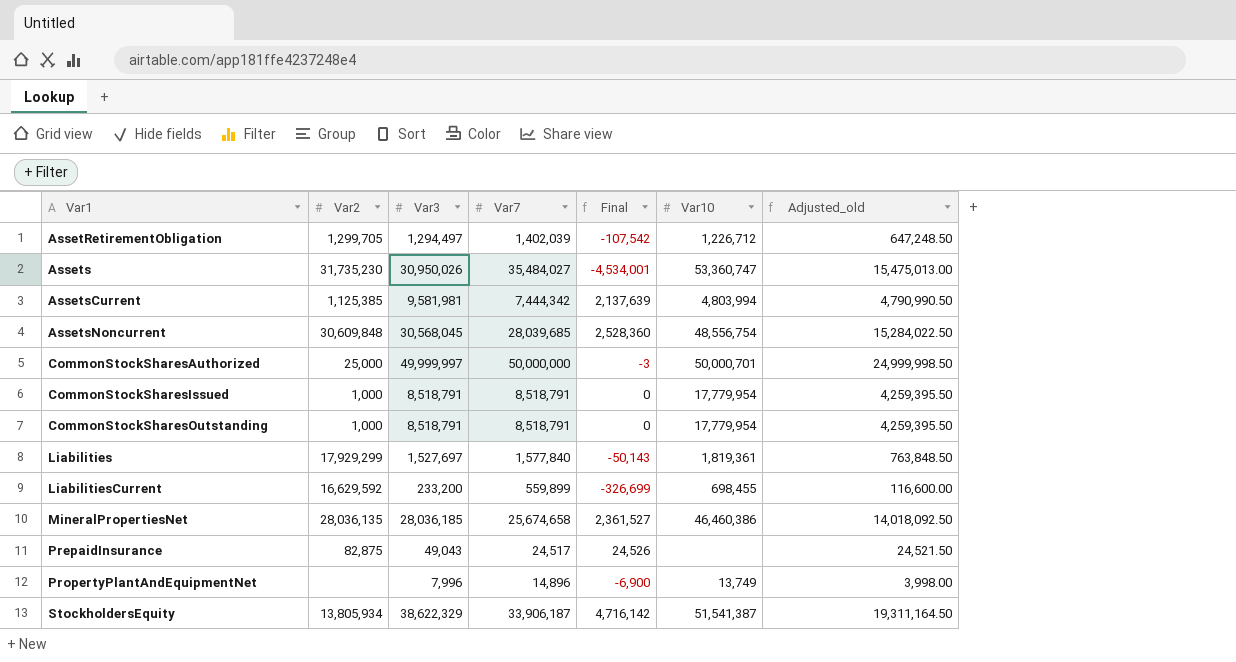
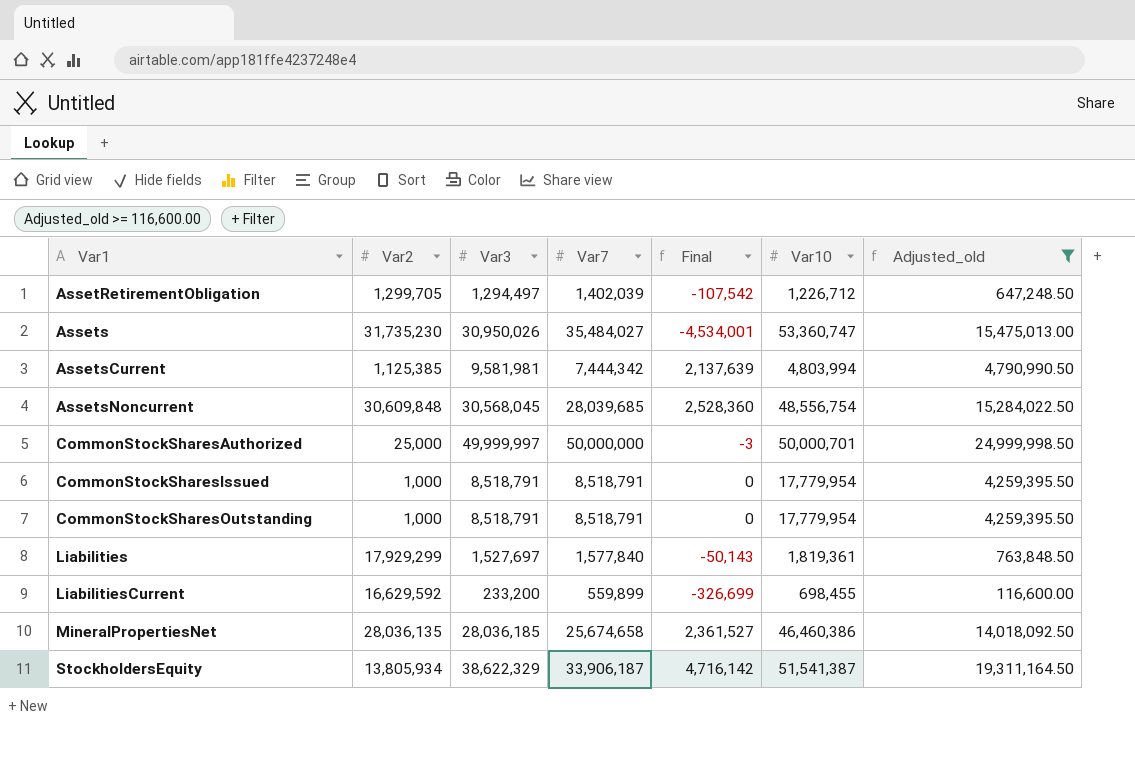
filter: none -> Adjusted_old >= 116,600.00

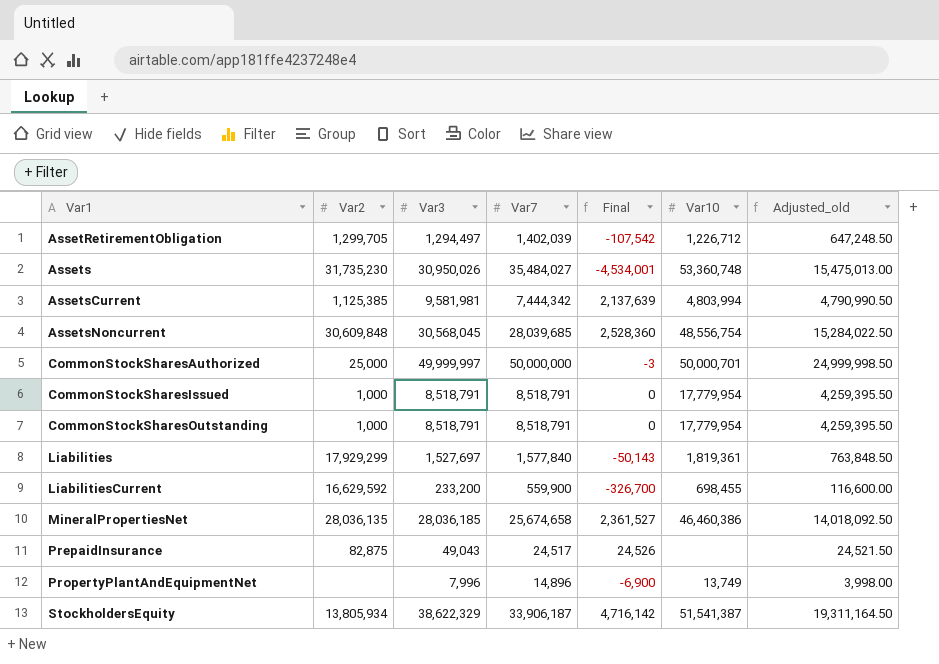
filter: Adjusted_old >= 116,600.00 -> none
Assets | Var10: 53,360,747 -> 53,360,748
LiabilitiesCurrent | Var7: 559,899 -> 559,900
LiabilitiesCurrent | Final: -326,699 -> -326,700

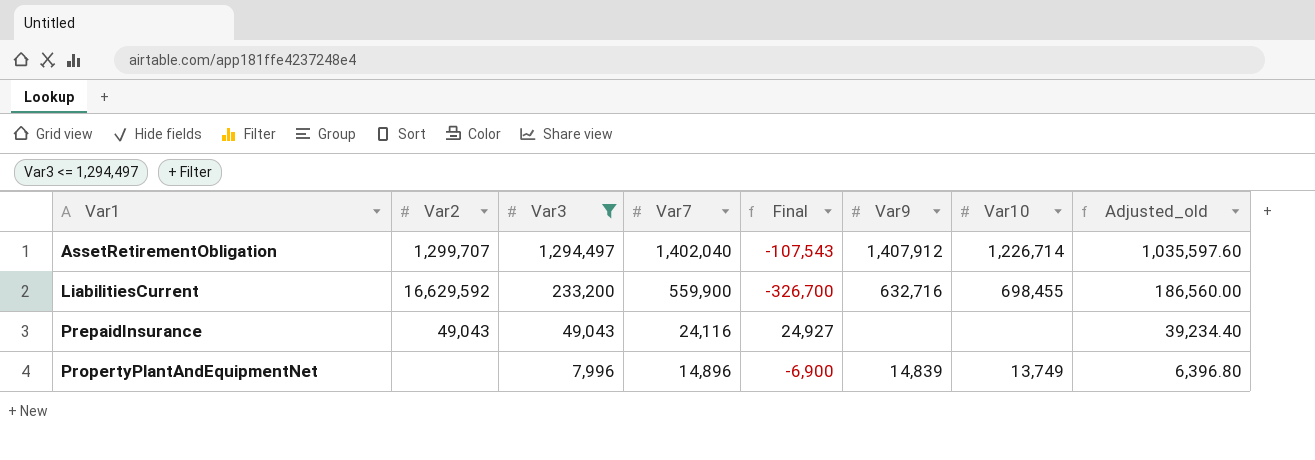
filter: none -> Var3 <= 1,294,497
column Var9 | position: none -> 6
column Adjusted_old | formula: [Var3] * 0.5 -> [Var3] * 0.8
AssetRetirementObligation | Var2: 1,299,705 -> 1,299,707
AssetRetirementObligation | Var7: 1,402,039 -> 1,402,040
AssetRetirementObligation | Final: -107,542 -> -107,543
AssetRetirementObligation | Var10: 1,226,712 -> 1,226,714
PrepaidInsurance | Var2: 82,875 -> 49,043
PrepaidInsurance | Var7: 24,517 -> 24,116
PrepaidInsurance | Final: 24,526 -> 24,927

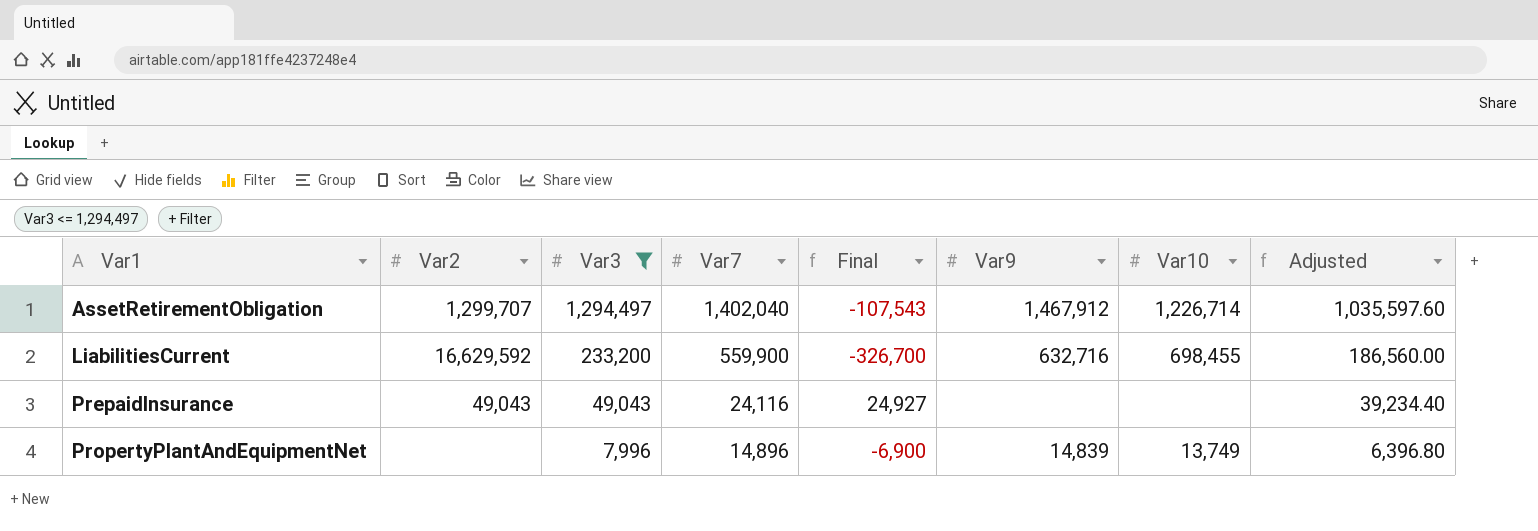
column name: Adjusted_old -> Adjusted
AssetRetirementObligation | Var9: 1,407,912 -> 1,467,912

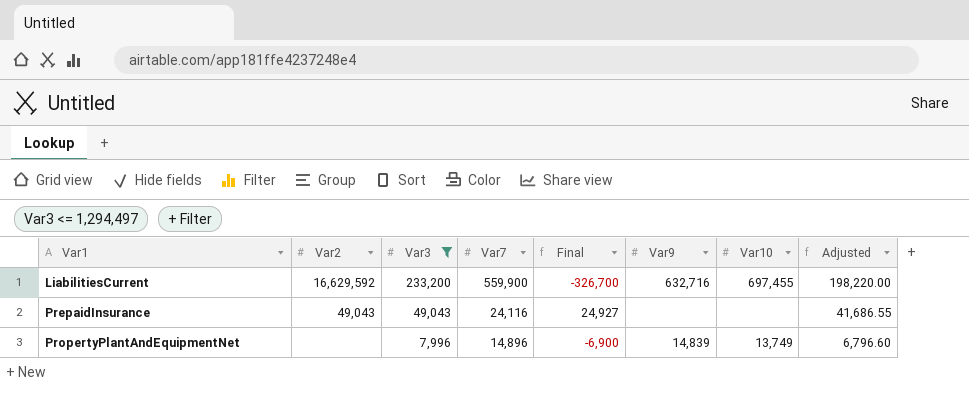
column Adjusted | formula: [Var3] * 0.8 -> [Var3] * 0.85
row AssetRetirementObligation: 1,299,707 | 1,294,497 | 1,402,040 | -107,543 | 1,467,912 | 1,226,714 | 1,035,597.60 -> none
LiabilitiesCurrent | Var10: 698,455 -> 697,455

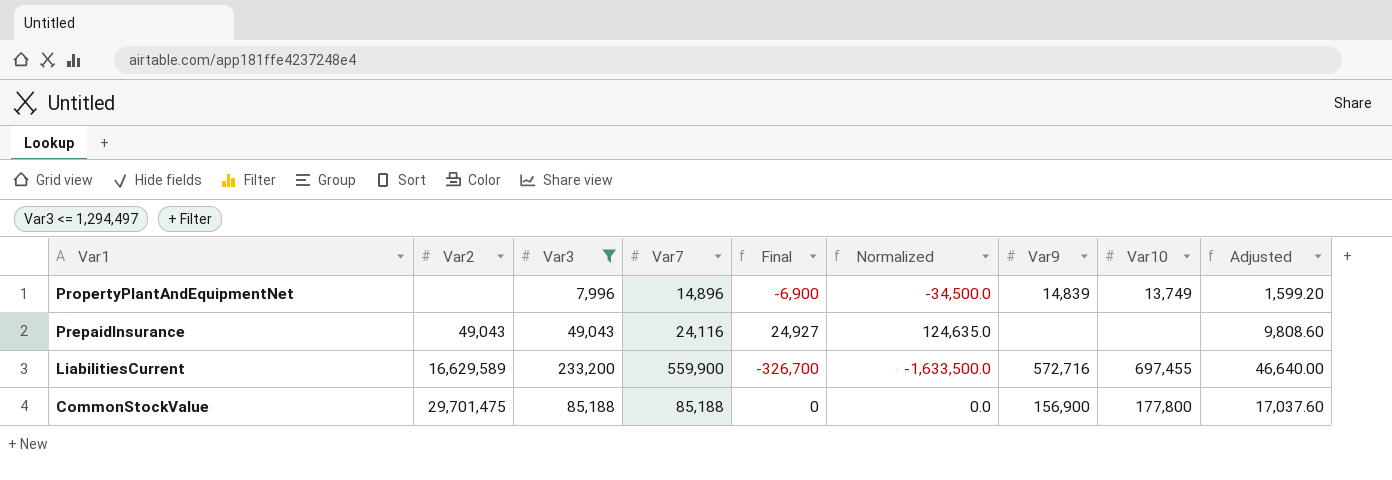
row order: Var1 ascending -> Var1 descending
column Normalized | formula: none -> [Final] * 5
column Adjusted | formula: [Var3] * 0.85 -> [Var3] * 0.2
LiabilitiesCurrent | Var2: 16,629,592 -> 16,629,589
LiabilitiesCurrent | Var9: 632,716 -> 572,716
row CommonStockValue: none -> 29,701,475 | 85,188 | 85,188 | 0 | 0.0 | 156,900 | 177,800 | 17,037.60

